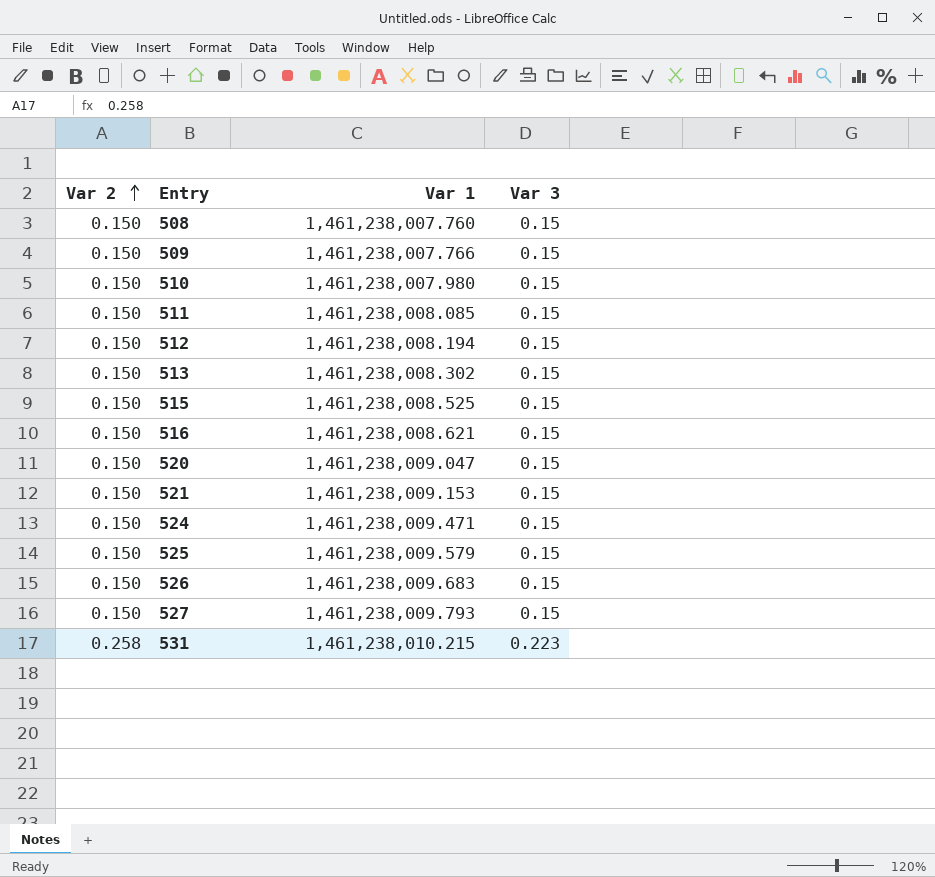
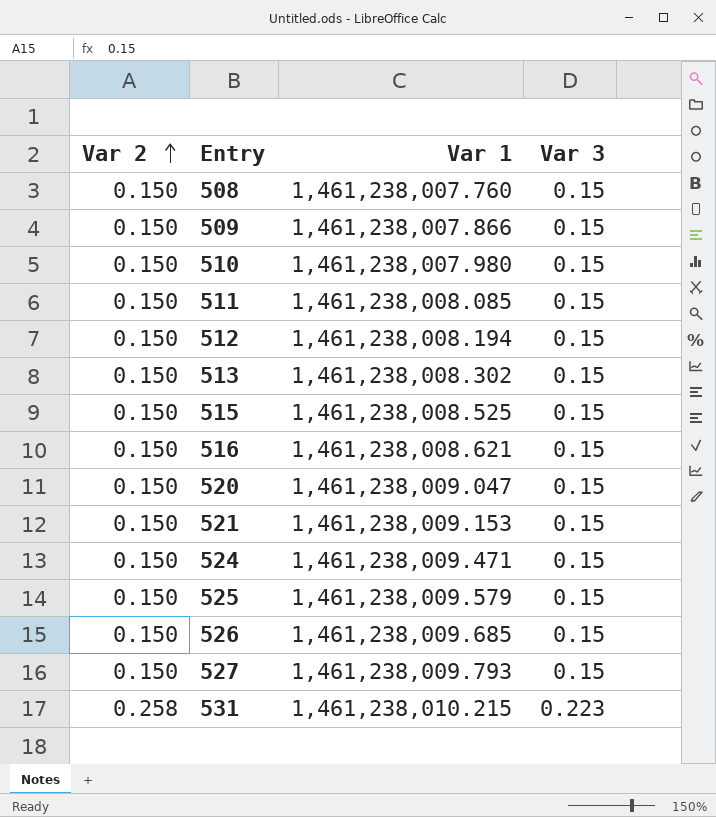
509 | Var 1: 1,461,238,007.766 -> 1,461,238,007.866
526 | Var 1: 1,461,238,009.683 -> 1,461,238,009.685

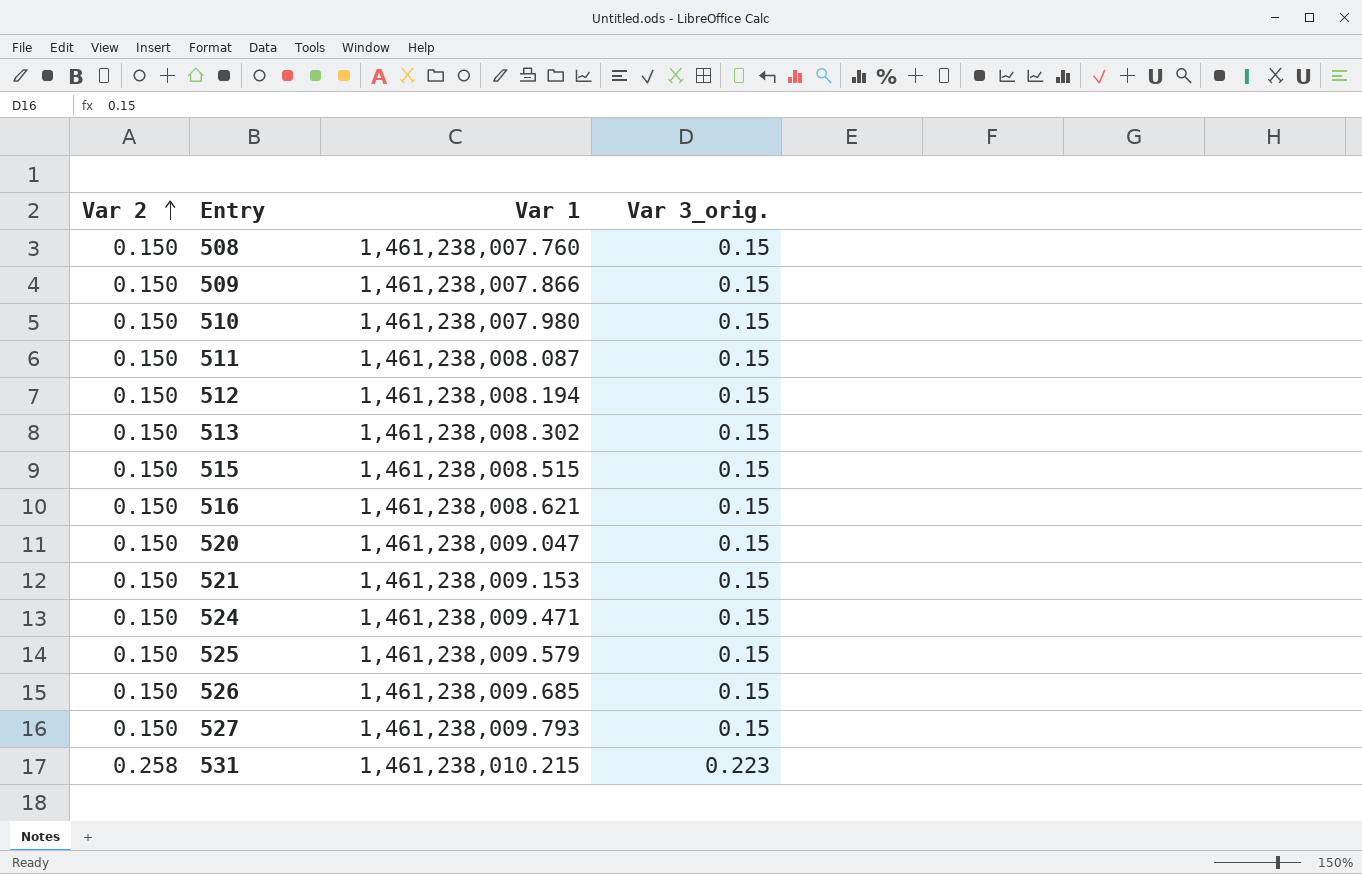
column name: Var 3 -> Var 3_orig.
511 | Var 1: 1,461,238,008.085 -> 1,461,238,008.087
515 | Var 1: 1,461,238,008.525 -> 1,461,238,008.515

